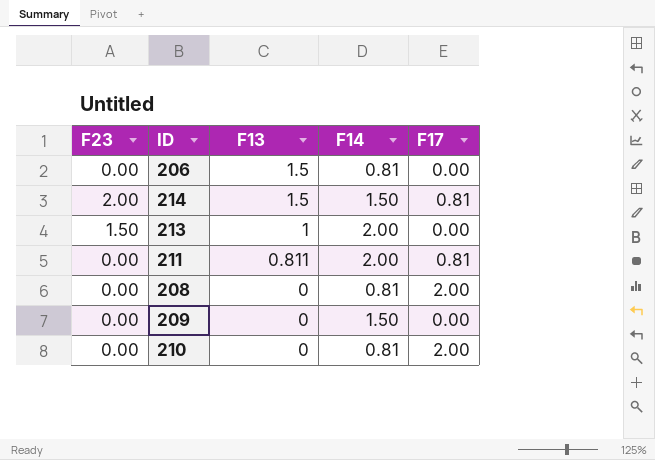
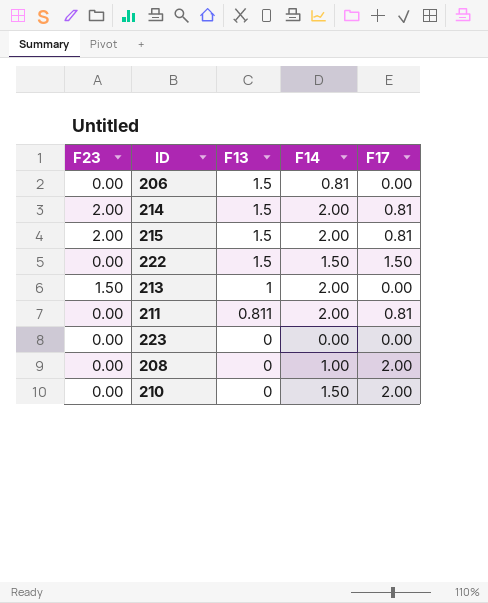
row 209: 0.00 | 0 | 1.50 | 0.00 -> none
214 | F14: 1.50 -> 2.00
row 215: none -> 2.00 | 1.5 | 2.00 | 0.81
row 222: none -> 0.00 | 1.5 | 1.50 | 1.50
row 223: none -> 0.00 | 0 | 0.00 | 0.00
208 | F14: 0.81 -> 1.00
210 | F14: 0.81 -> 1.50

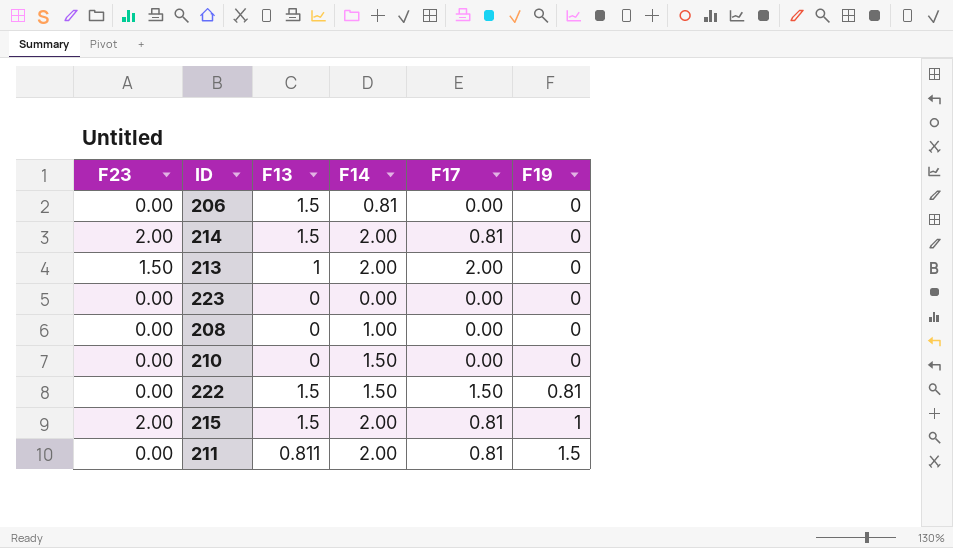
row order: F13 descending -> F19 ascending
column F19 | position: none -> 6
213 | F17: 0.00 -> 2.00
208 | F17: 2.00 -> 0.00
210 | F17: 2.00 -> 0.00

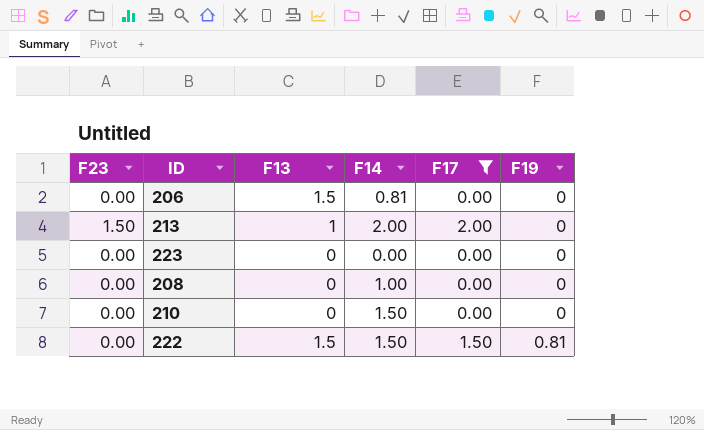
filter: none -> F17 != 0.81

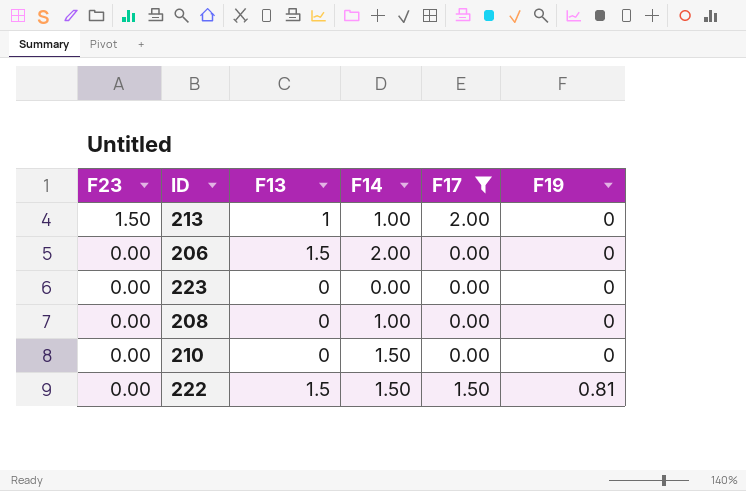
row order: F19 ascending -> F23 descending
213 | F14: 2.00 -> 1.00
206 | F14: 0.81 -> 2.00

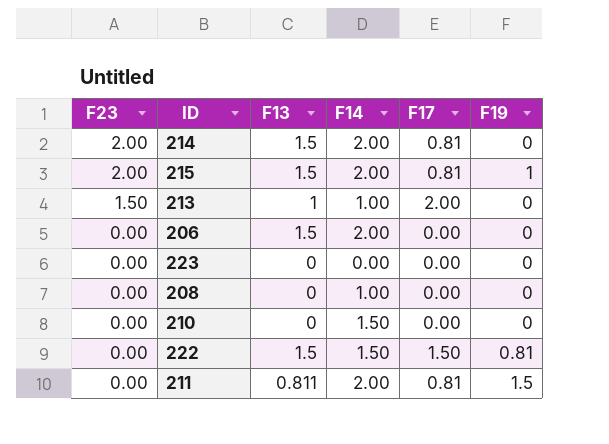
filter: F17 != 0.81 -> none

